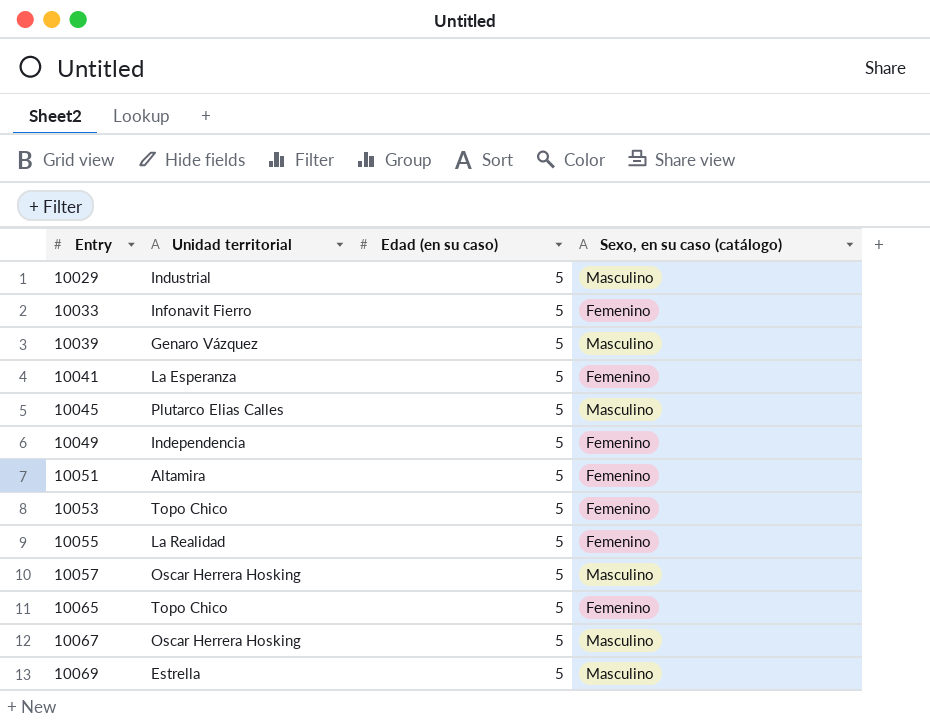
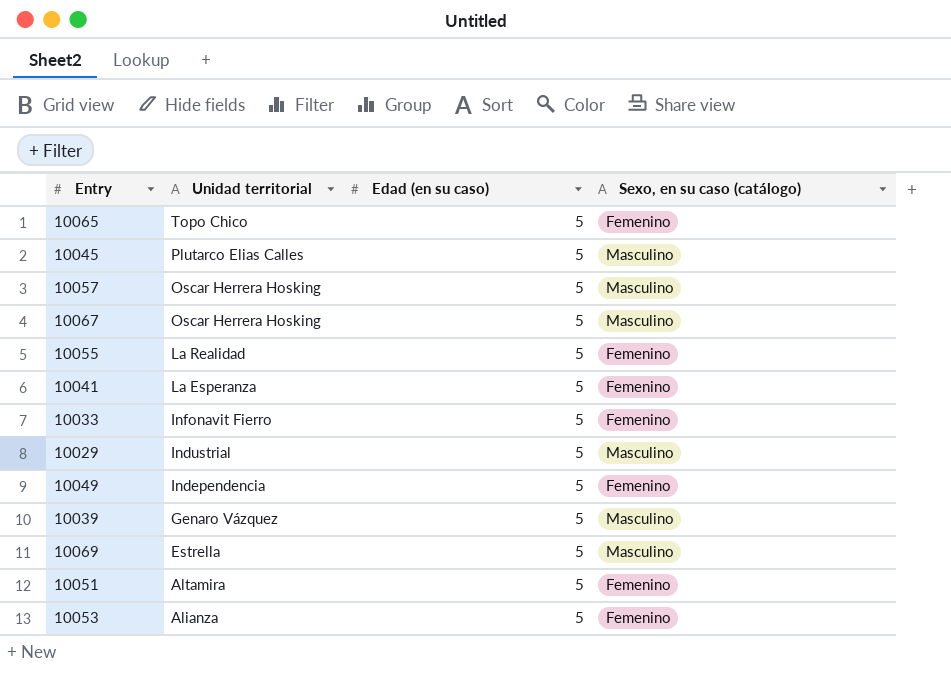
row order: Entry ascending -> Unidad territorial descending
10053 | Unidad territorial: Topo Chico -> Alianza

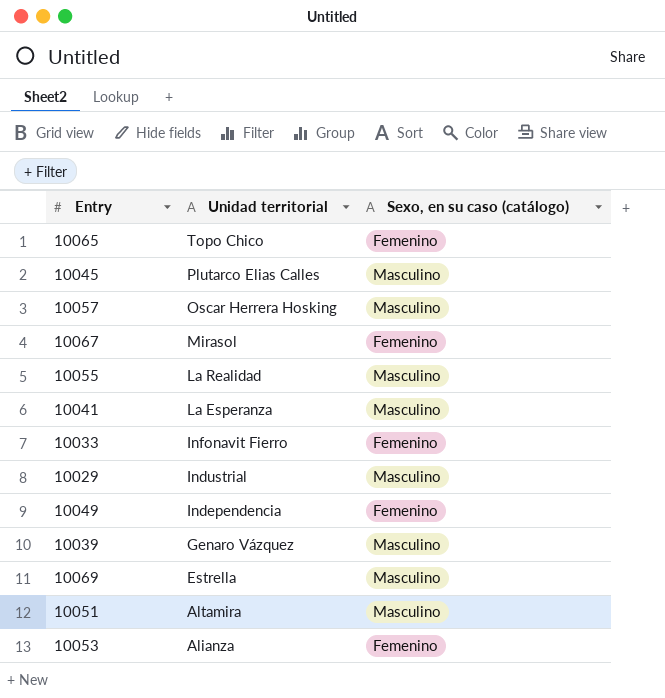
column Edad (en su caso) | position: 3 -> none
10067 | Unidad territorial: Oscar Herrera Hosking -> Mirasol
10067 | Sexo, en su caso (catálogo): Masculino -> Femenino
10055 | Sexo, en su caso (catálogo): Femenino -> Masculino
10041 | Sexo, en su caso (catálogo): Femenino -> Masculino
10051 | Sexo, en su caso (catálogo): Femenino -> Masculino

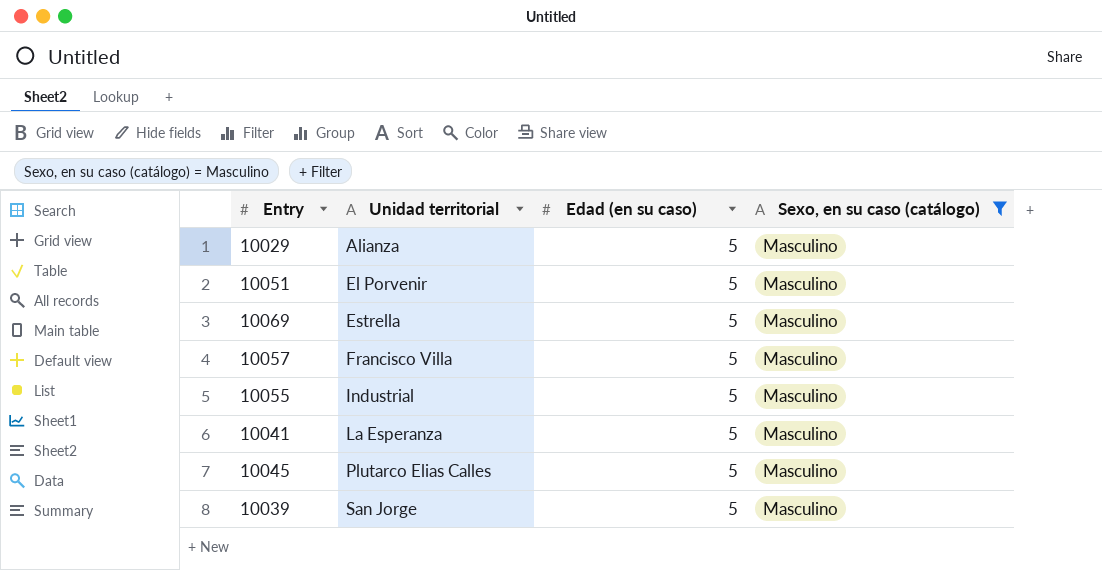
filter: none -> Sexo, en su caso (catálogo) = Masculino
row order: Unidad territorial descending -> Unidad territorial ascending
column Edad (en su caso) | position: none -> 3
10029 | Unidad territorial: Industrial -> Alianza
10051 | Unidad territorial: Altamira -> El Porvenir
10057 | Unidad territorial: Oscar Herrera Hosking -> Francisco Villa
10055 | Unidad territorial: La Realidad -> Industrial
10039 | Unidad territorial: Genaro Vázquez -> San Jorge

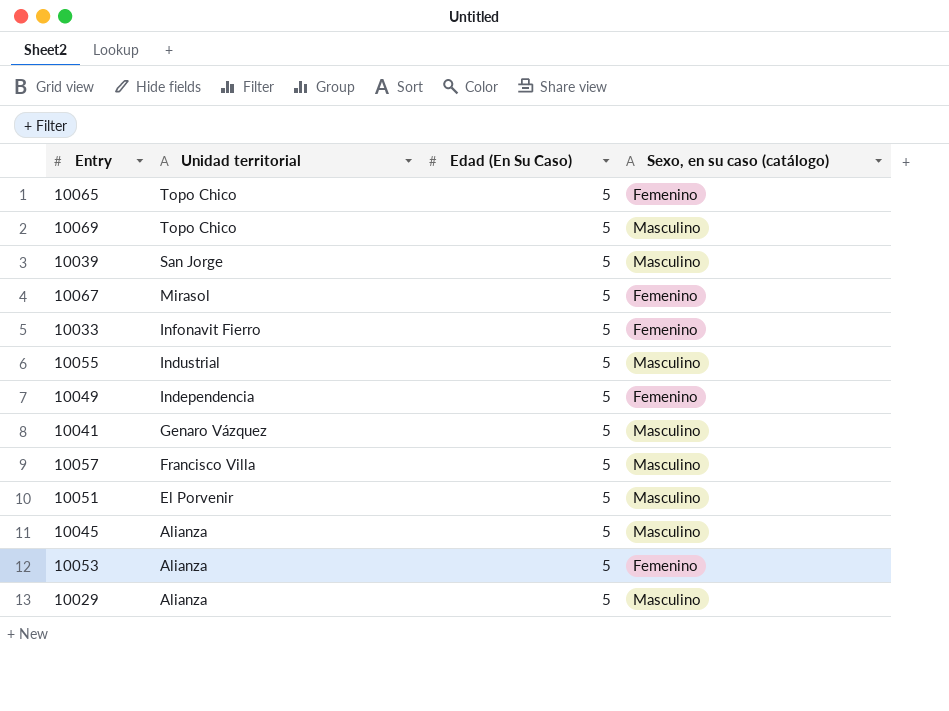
filter: Sexo, en su caso (catálogo) = Masculino -> none
row order: Unidad territorial ascending -> Unidad territorial descending
column name: Edad (en su caso) -> Edad (En Su Caso)
10069 | Unidad territorial: Estrella -> Topo Chico
10041 | Unidad territorial: La Esperanza -> Genaro Vázquez
10045 | Unidad territorial: Plutarco Elias Calles -> Alianza

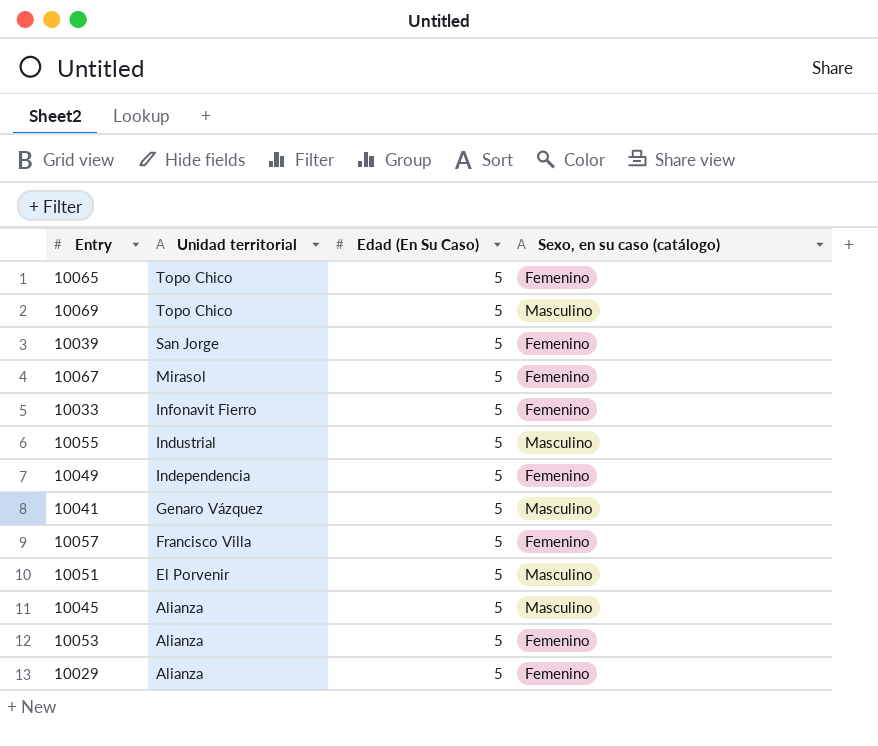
10039 | Sexo, en su caso (catálogo): Masculino -> Femenino
10057 | Sexo, en su caso (catálogo): Masculino -> Femenino
10029 | Sexo, en su caso (catálogo): Masculino -> Femenino

